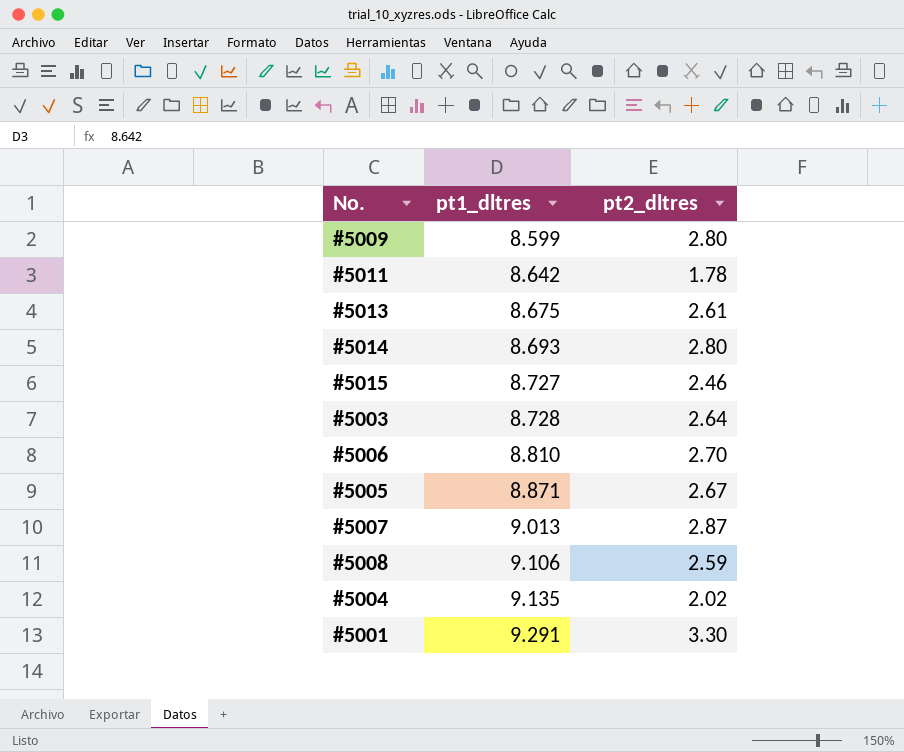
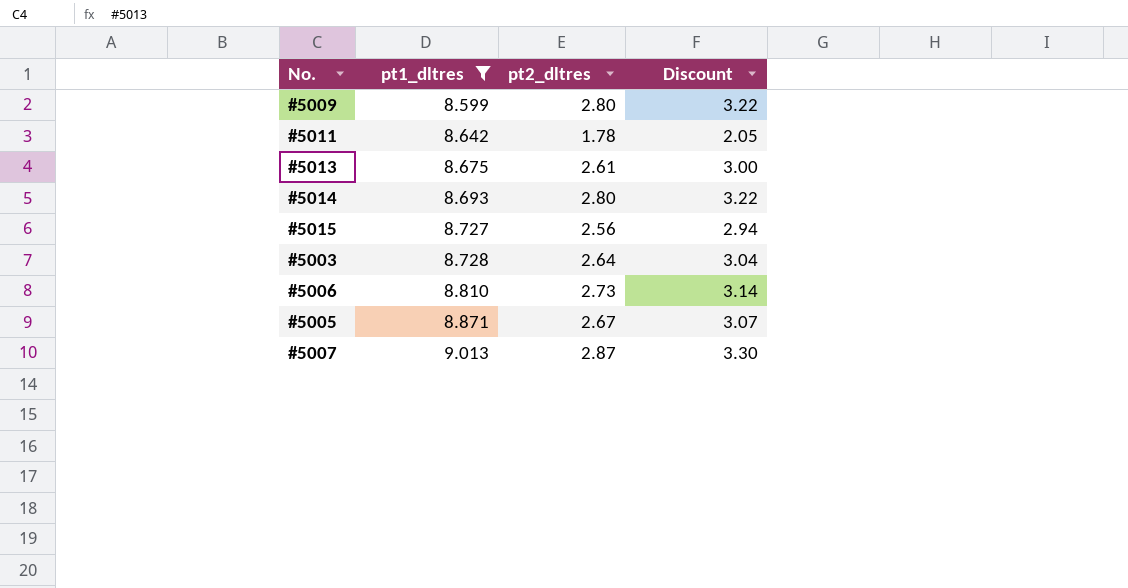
filter: none -> pt1_dltres <= 9.013
column Discount | formula: none -> [pt2_dltres] * 1.15
#5015 | pt2_dltres: 2.46 -> 2.56
#5006 | pt2_dltres: 2.70 -> 2.73

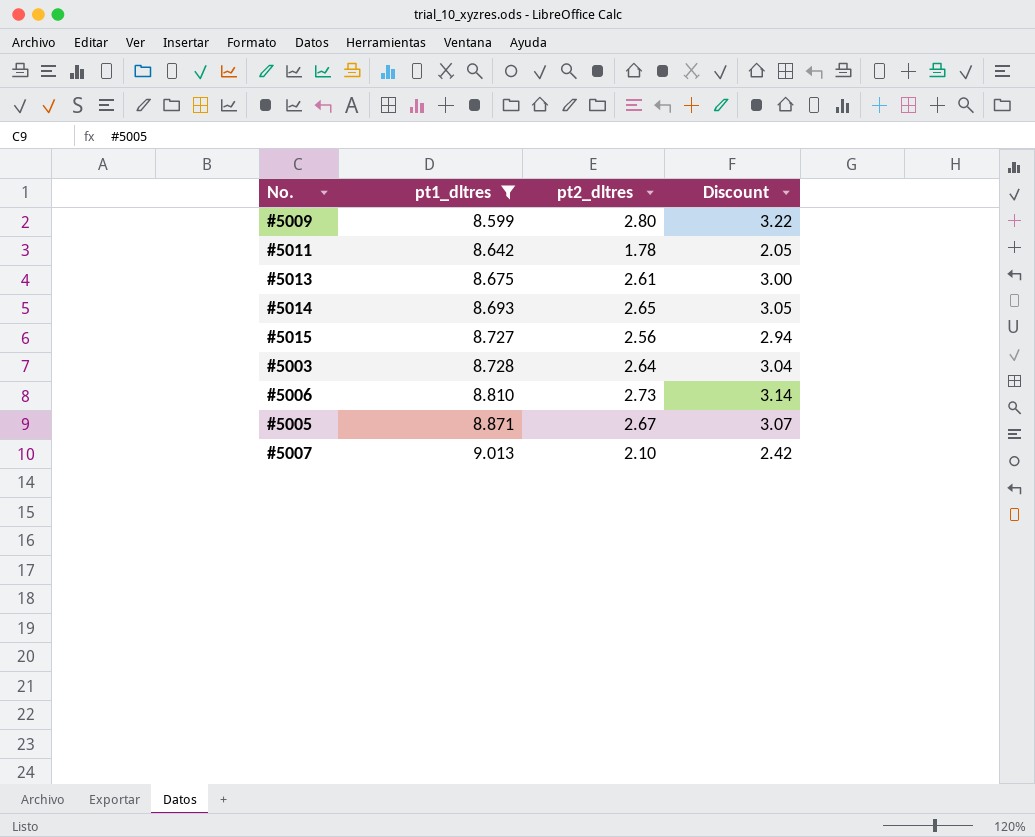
#5014 | pt2_dltres: 2.80 -> 2.65
#5014 | Discount: 3.22 -> 3.05
#5007 | pt2_dltres: 2.87 -> 2.10
#5007 | Discount: 3.30 -> 2.42

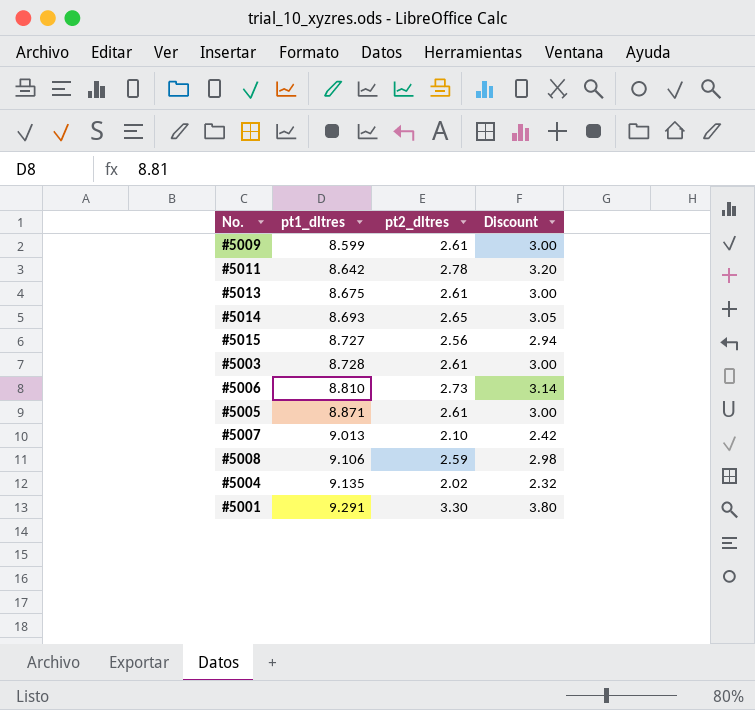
filter: pt1_dltres <= 9.013 -> none
#5009 | pt2_dltres: 2.80 -> 2.61
#5009 | Discount: 3.22 -> 3.00
#5011 | pt2_dltres: 1.78 -> 2.78
#5011 | Discount: 2.05 -> 3.20
#5003 | pt2_dltres: 2.64 -> 2.61
#5003 | Discount: 3.04 -> 3.00
#5005 | pt2_dltres: 2.67 -> 2.61
#5005 | Discount: 3.07 -> 3.00

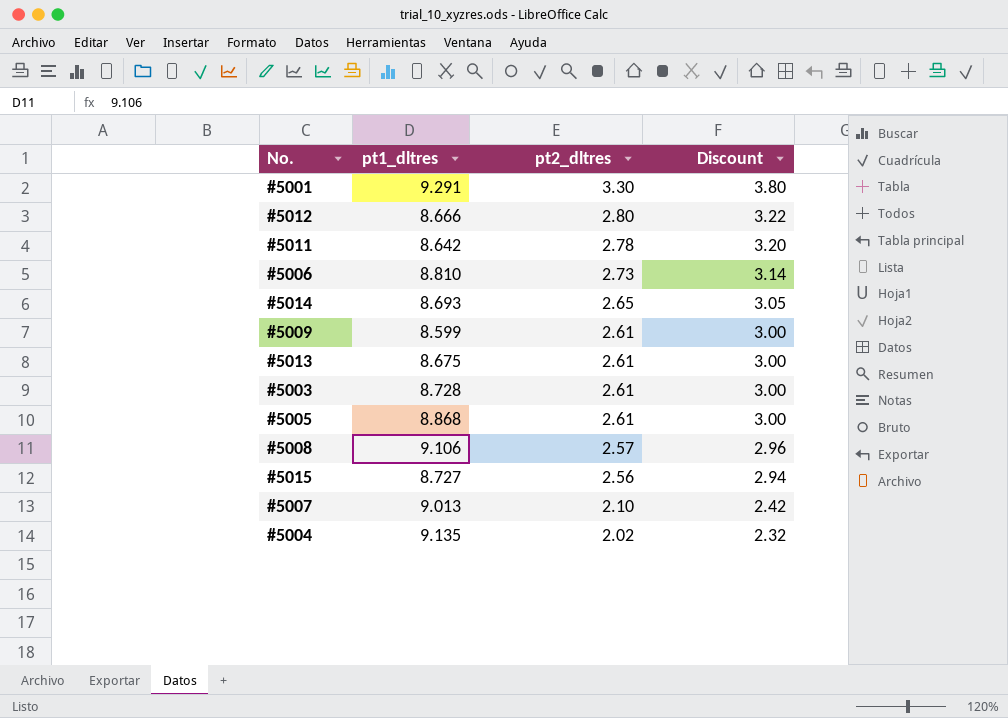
row order: pt1_dltres ascending -> pt2_dltres descending
row #5012: none -> 8.666 | 2.80 | 3.22
#5005 | pt1_dltres: 8.871 -> 8.868
#5008 | pt2_dltres: 2.59 -> 2.57
#5008 | Discount: 2.98 -> 2.96

